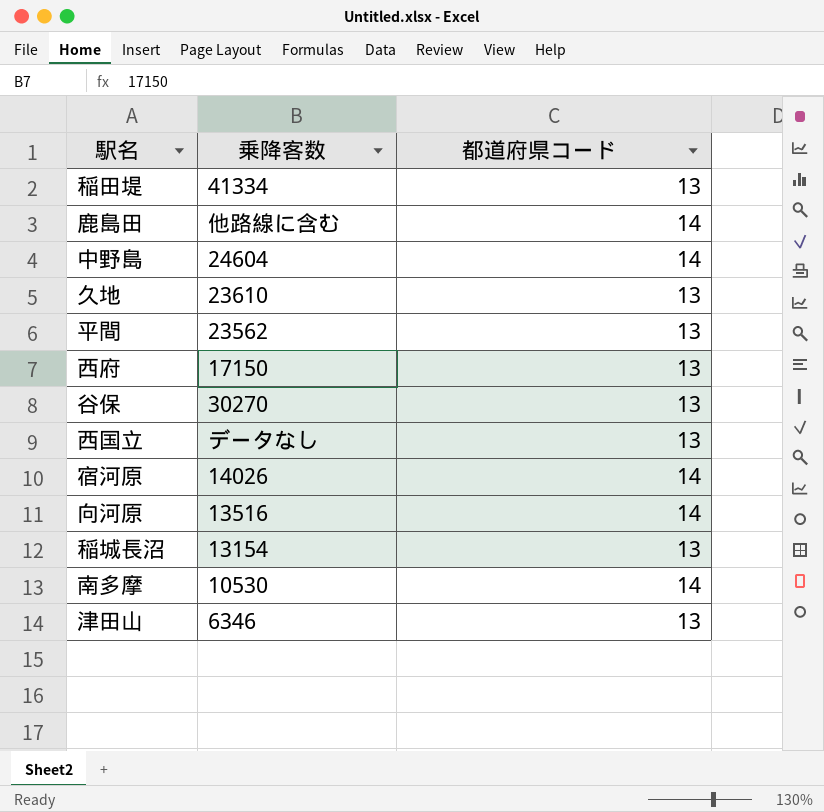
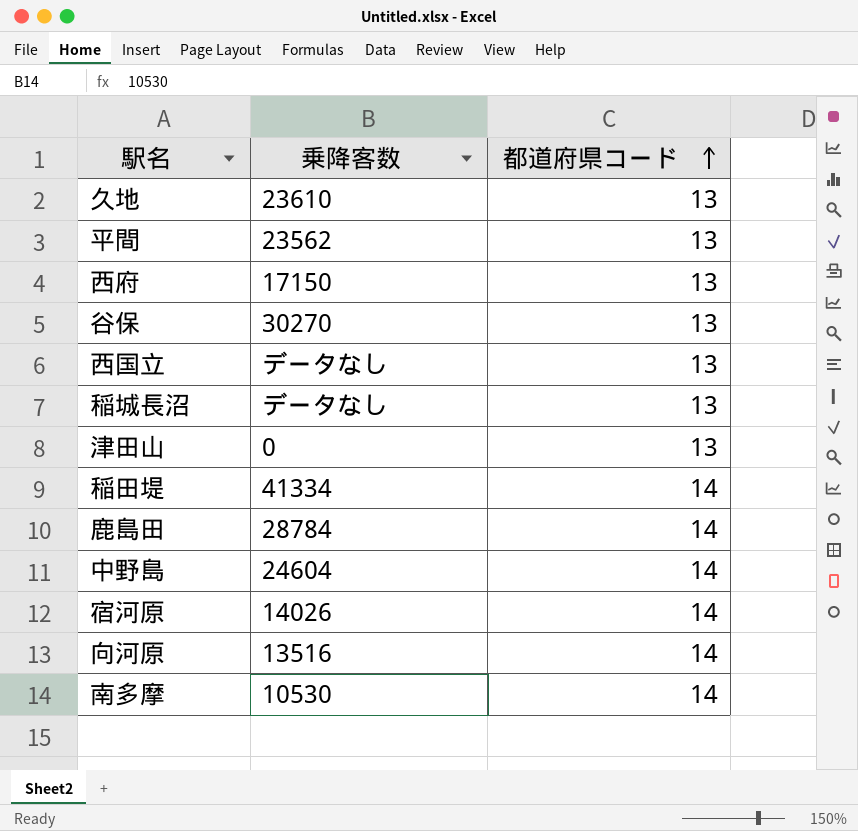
row order: none -> 都道府県コード ascending
稲城長沼 | 乗降客数: 13154 -> データなし
津田山 | 乗降客数: 6346 -> 0
稲田堤 | 都道府県コード: 13 -> 14
鹿島田 | 乗降客数: 他路線に含む -> 28784

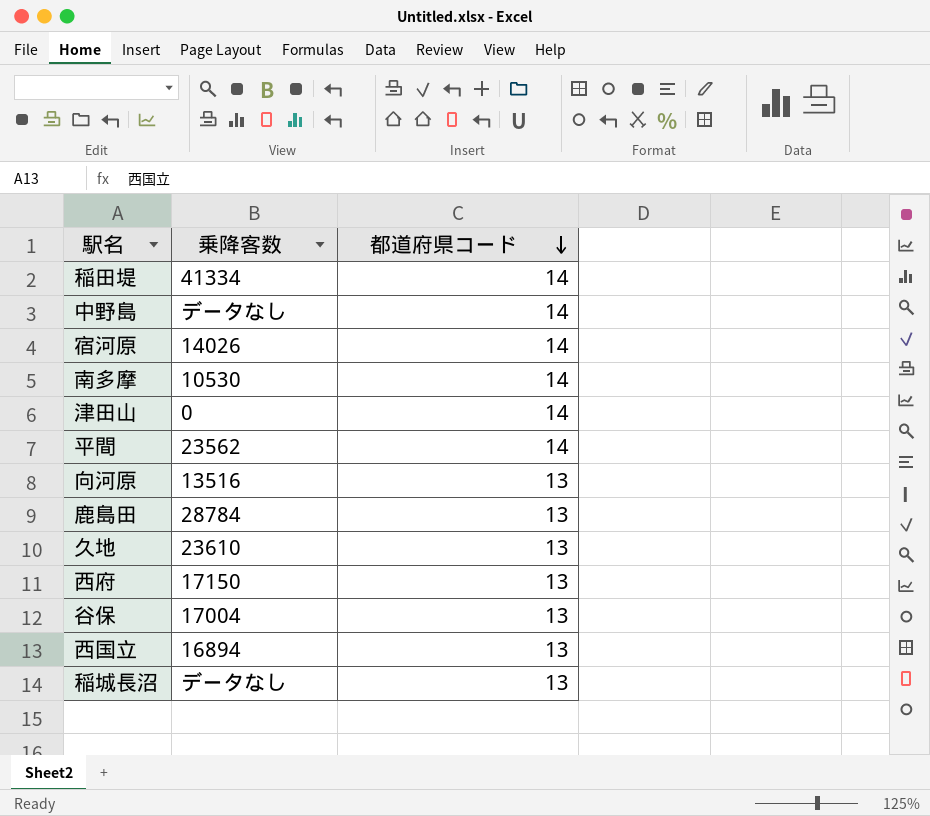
row order: 都道府県コード ascending -> 都道府県コード descending
中野島 | 乗降客数: 24604 -> データなし
津田山 | 都道府県コード: 13 -> 14
平間 | 都道府県コード: 13 -> 14
向河原 | 都道府県コード: 14 -> 13
鹿島田 | 都道府県コード: 14 -> 13
谷保 | 乗降客数: 30270 -> 17004
西国立 | 乗降客数: データなし -> 16894

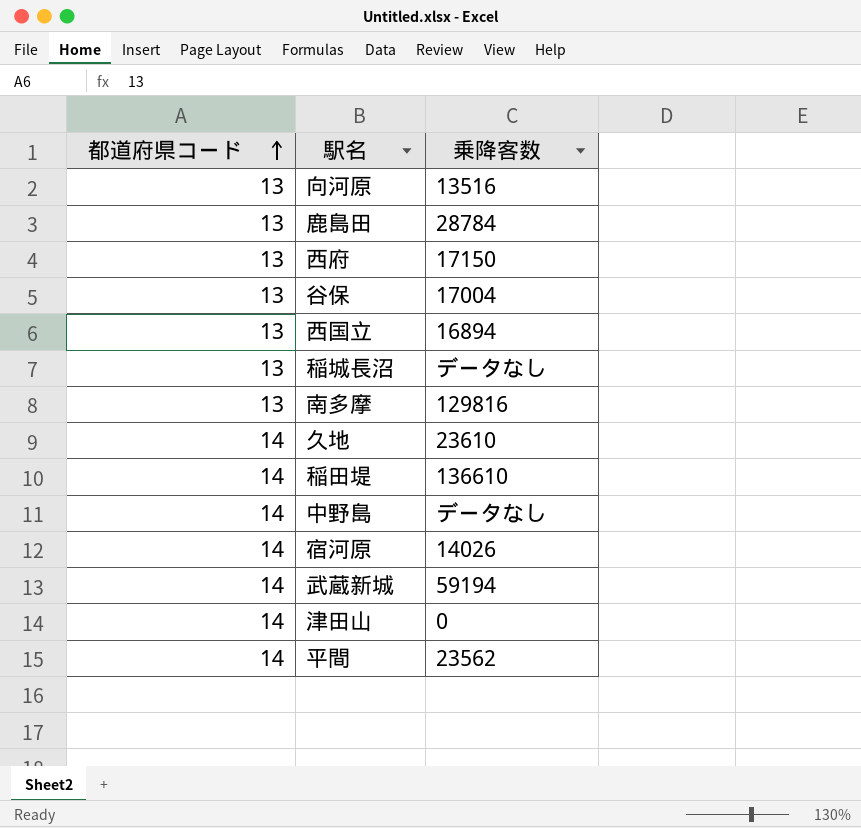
row order: 都道府県コード descending -> 都道府県コード ascending
column 都道府県コード | position: 3 -> 1
南多摩 | 都道府県コード: 14 -> 13
南多摩 | 乗降客数: 10530 -> 129816
久地 | 都道府県コード: 13 -> 14
稲田堤 | 乗降客数: 41334 -> 136610
row 武蔵新城: none -> 14 | 59194

